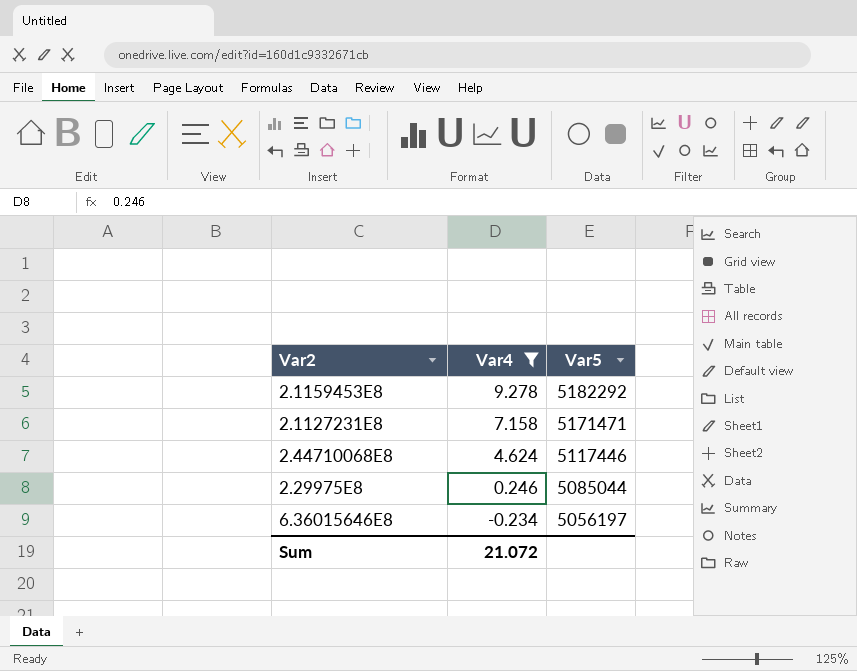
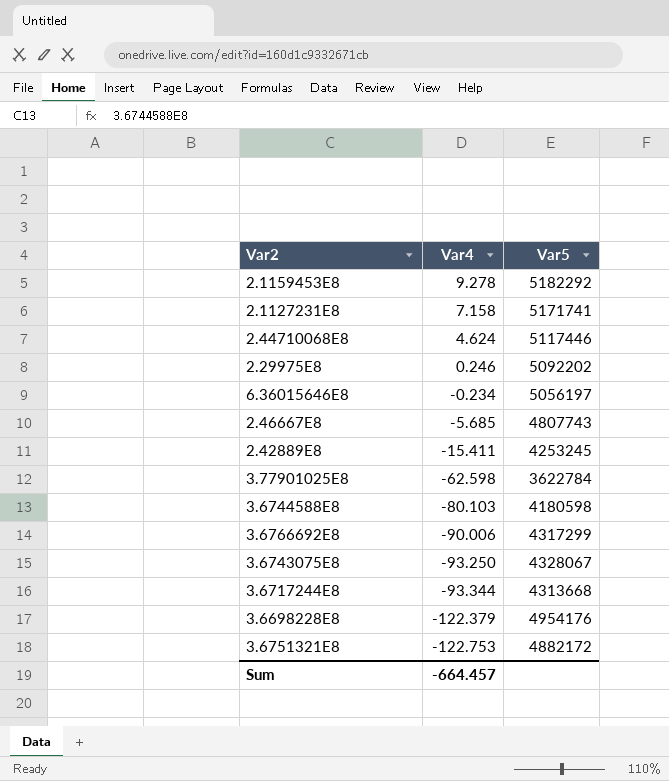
filter: Var4 >= -0.234 -> none
2.1127231E8 | Var5: 5171471 -> 5171741
2.29975E8 | Var5: 5085044 -> 5092202
Sum | Var4: 21.072 -> -664.457

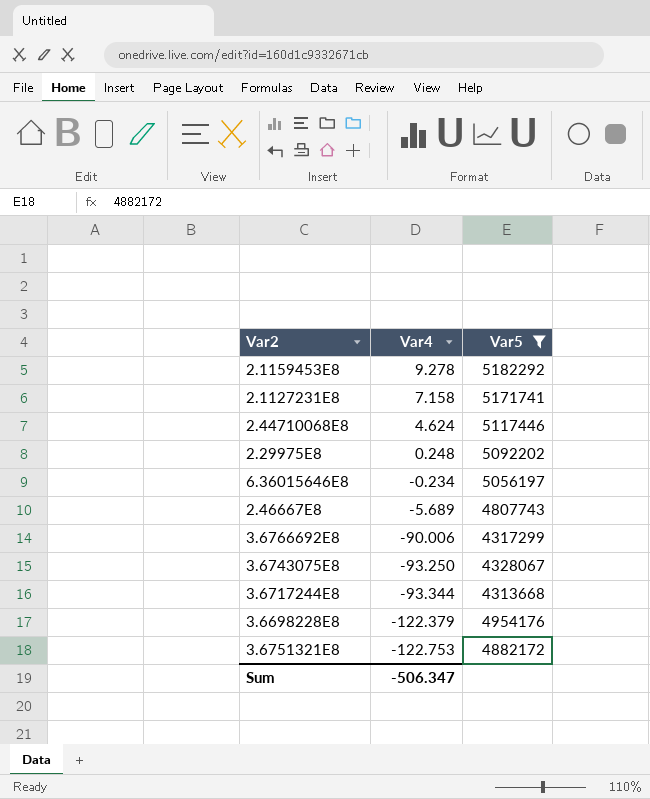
filter: none -> Var5 >= 4313668
2.29975E8 | Var4: 0.246 -> 0.248
2.46667E8 | Var4: -5.685 -> -5.689
Sum | Var4: -664.457 -> -506.347

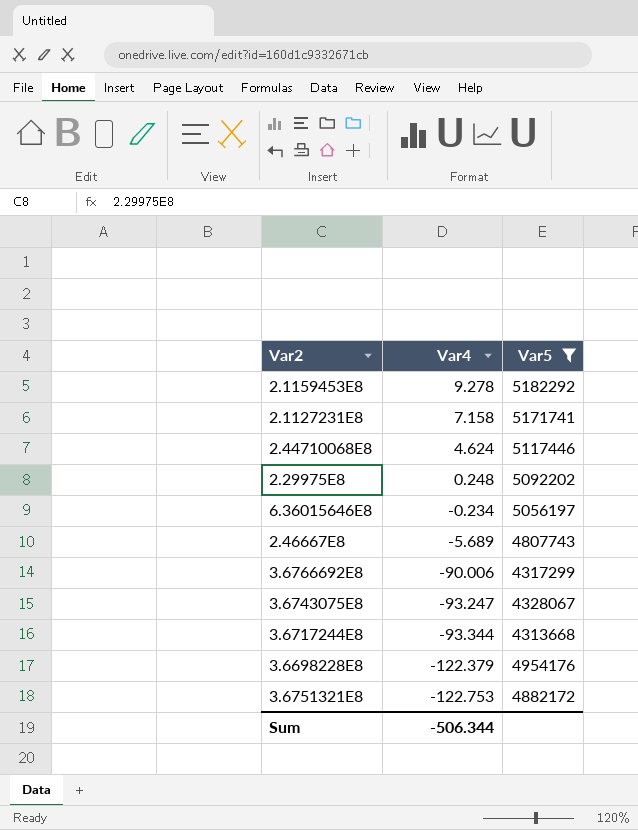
3.6743075E8 | Var4: -93.250 -> -93.247
Sum | Var4: -506.347 -> -506.344

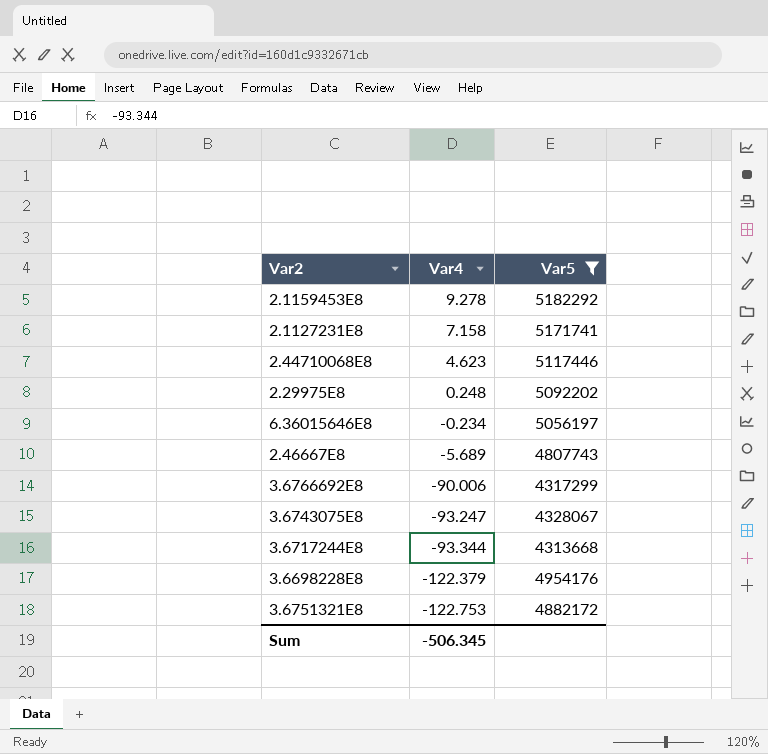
2.44710068E8 | Var4: 4.624 -> 4.623
Sum | Var4: -506.344 -> -506.345

